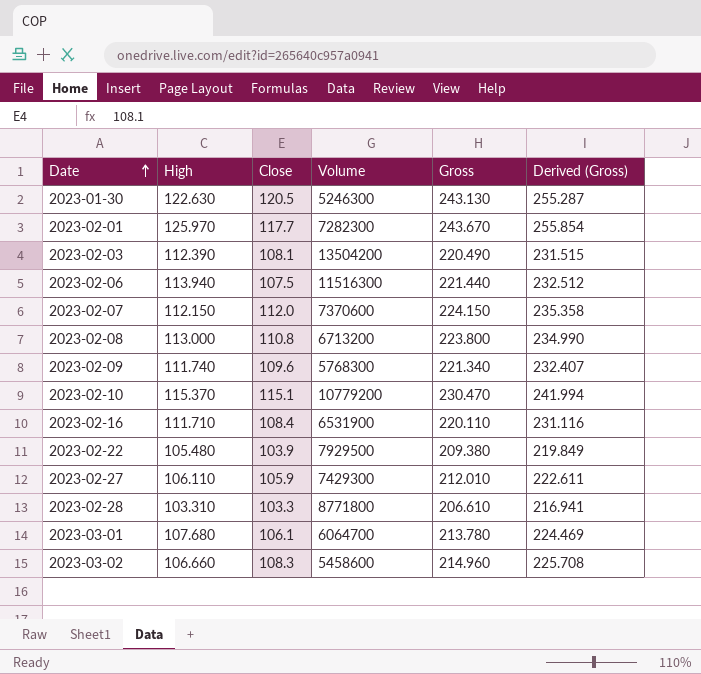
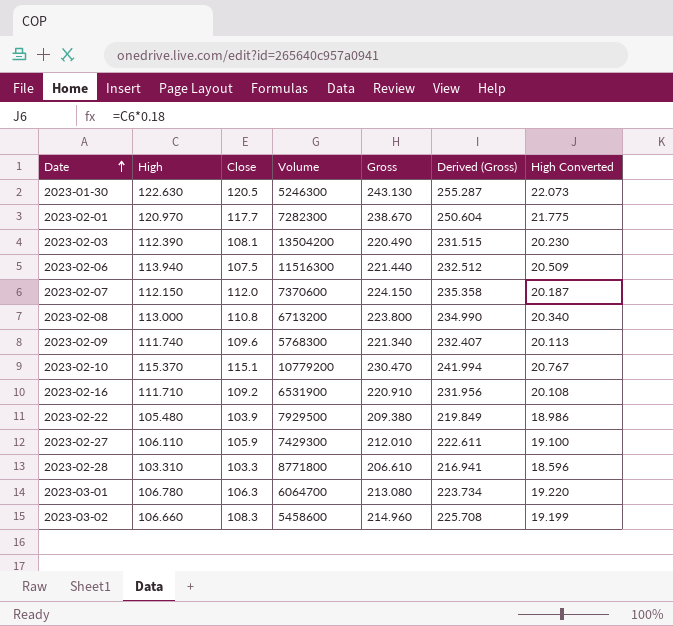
column High Converted | formula: none -> [High] * 0.18
2023-02-01 | High: 125.970 -> 120.970
2023-02-01 | Gross: 243.670 -> 238.670
2023-02-01 | Derived (Gross): 255.854 -> 250.604
2023-02-16 | Close: 108.4 -> 109.2
2023-02-16 | Gross: 220.110 -> 220.910
2023-02-16 | Derived (Gross): 231.116 -> 231.956
2023-03-01 | High: 107.680 -> 106.780
2023-03-01 | Close: 106.1 -> 106.3
2023-03-01 | Gross: 213.780 -> 213.080
2023-03-01 | Derived (Gross): 224.469 -> 223.734

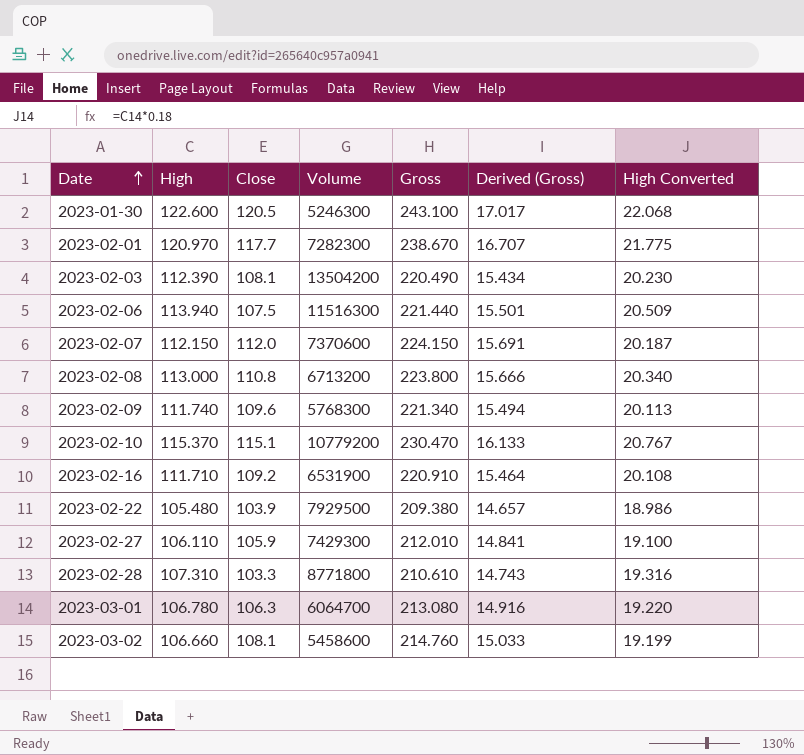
column Derived (Gross) | formula: [Gross] * 1.05 -> [Gross] * 0.07
2023-01-30 | High: 122.630 -> 122.600
2023-01-30 | Gross: 243.130 -> 243.100
2023-01-30 | High Converted: 22.073 -> 22.068
2023-02-28 | High: 103.310 -> 107.310
2023-02-28 | Gross: 206.610 -> 210.610
2023-02-28 | High Converted: 18.596 -> 19.316
2023-03-02 | Close: 108.3 -> 108.1
2023-03-02 | Gross: 214.960 -> 214.760

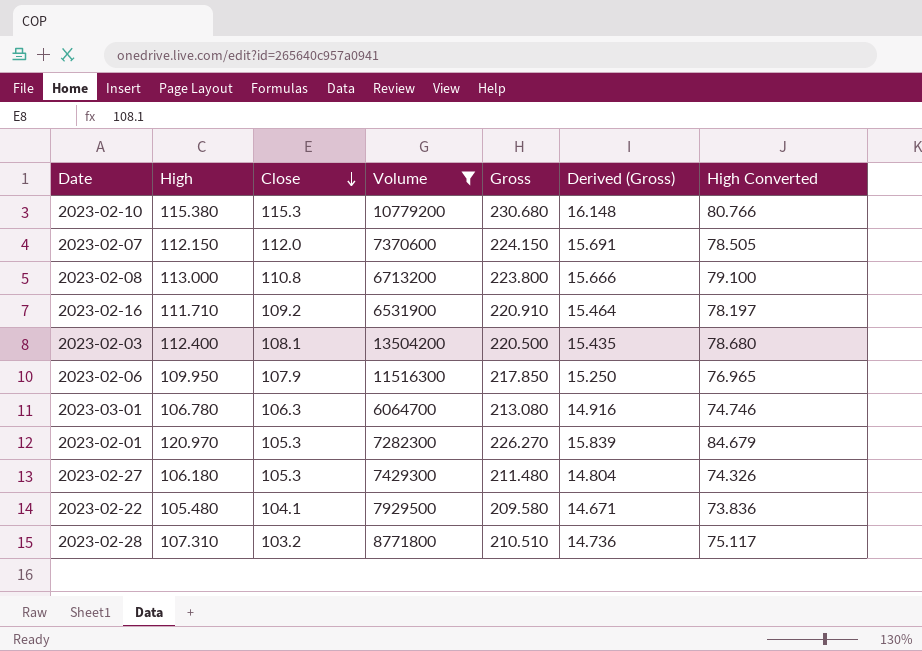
filter: none -> Volume >= 6064700
row order: Date ascending -> Close descending
column High Converted | formula: [High] * 0.18 -> [High] * 0.7
2023-02-10 | High: 115.370 -> 115.380
2023-02-10 | Close: 115.1 -> 115.3
2023-02-10 | Gross: 230.470 -> 230.680
2023-02-10 | Derived (Gross): 16.133 -> 16.148
2023-02-03 | High: 112.390 -> 112.400
2023-02-03 | Gross: 220.490 -> 220.500
2023-02-03 | Derived (Gross): 15.434 -> 15.435
2023-02-06 | High: 113.940 -> 109.950
2023-02-06 | Close: 107.5 -> 107.9
2023-02-06 | Gross: 221.440 -> 217.850
2023-02-06 | Derived (Gross): 15.501 -> 15.250
2023-02-01 | Close: 117.7 -> 105.3
2023-02-01 | Gross: 238.670 -> 226.270
2023-02-01 | Derived (Gross): 16.707 -> 15.839
2023-02-27 | High: 106.110 -> 106.180
2023-02-27 | Close: 105.9 -> 105.3
2023-02-27 | Gross: 212.010 -> 211.480
2023-02-27 | Derived (Gross): 14.841 -> 14.804
2023-02-22 | Close: 103.9 -> 104.1
2023-02-22 | Gross: 209.380 -> 209.580
2023-02-22 | Derived (Gross): 14.657 -> 14.671
2023-02-28 | Close: 103.3 -> 103.2
2023-02-28 | Gross: 210.610 -> 210.510
2023-02-28 | Derived (Gross): 14.743 -> 14.736

